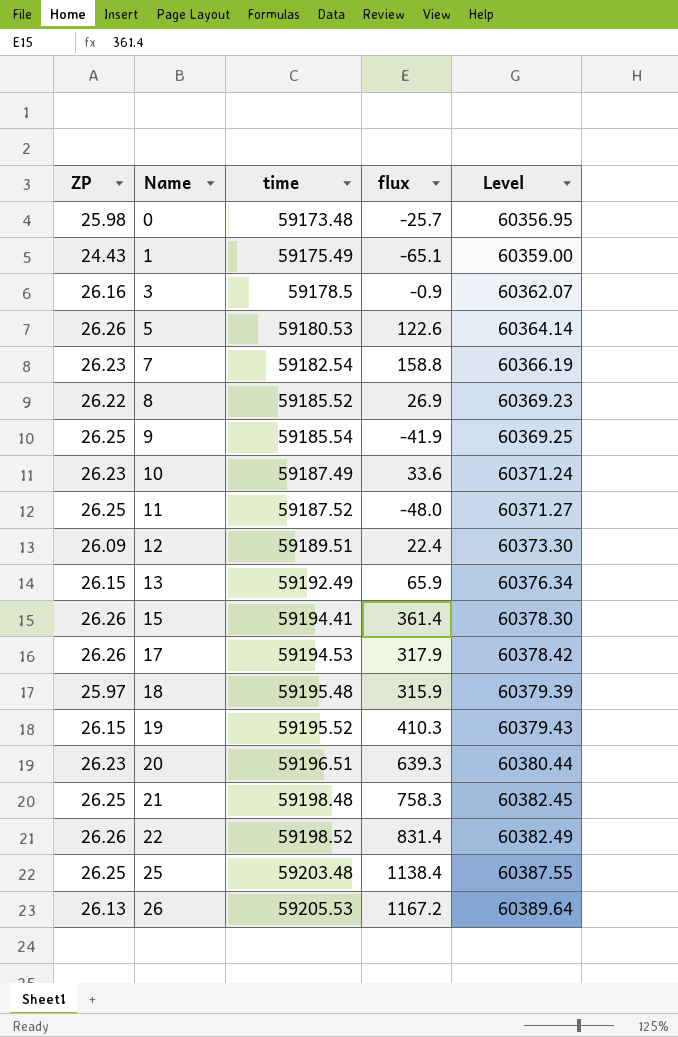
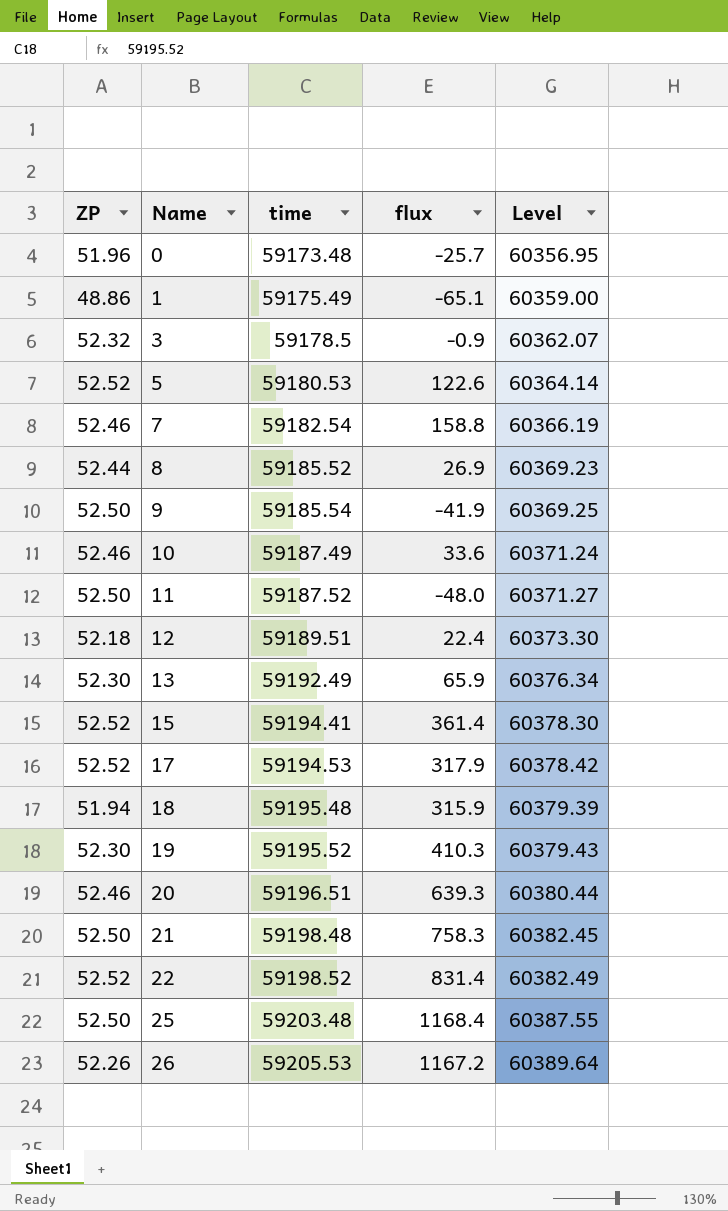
0 | ZP: 25.98 -> 51.96
1 | ZP: 24.43 -> 48.86
3 | ZP: 26.16 -> 52.32
5 | ZP: 26.26 -> 52.52
7 | ZP: 26.23 -> 52.46
8 | ZP: 26.22 -> 52.44
9 | ZP: 26.25 -> 52.50
10 | ZP: 26.23 -> 52.46
11 | ZP: 26.25 -> 52.50
12 | ZP: 26.09 -> 52.18
13 | ZP: 26.15 -> 52.30
15 | ZP: 26.26 -> 52.52
17 | ZP: 26.26 -> 52.52
18 | ZP: 25.97 -> 51.94
19 | ZP: 26.15 -> 52.30
20 | ZP: 26.23 -> 52.46
21 | ZP: 26.25 -> 52.50
22 | ZP: 26.26 -> 52.52
25 | ZP: 26.25 -> 52.50
25 | flux: 1138.4 -> 1168.4
26 | ZP: 26.13 -> 52.26

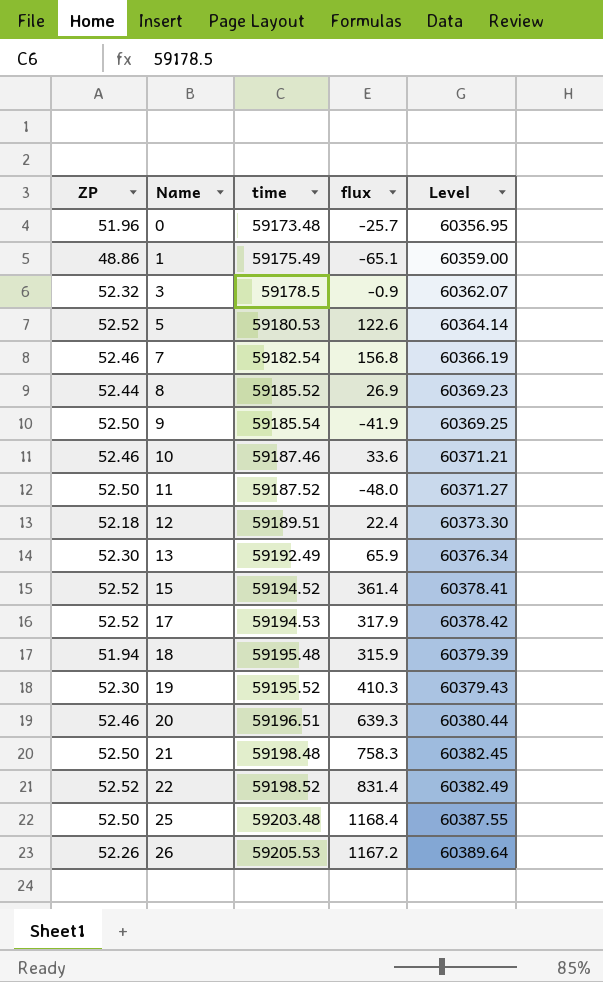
7 | flux: 158.8 -> 156.8
10 | time: 59187.49 -> 59187.46
10 | Level: 60371.24 -> 60371.21
15 | time: 59194.41 -> 59194.52
15 | Level: 60378.30 -> 60378.41

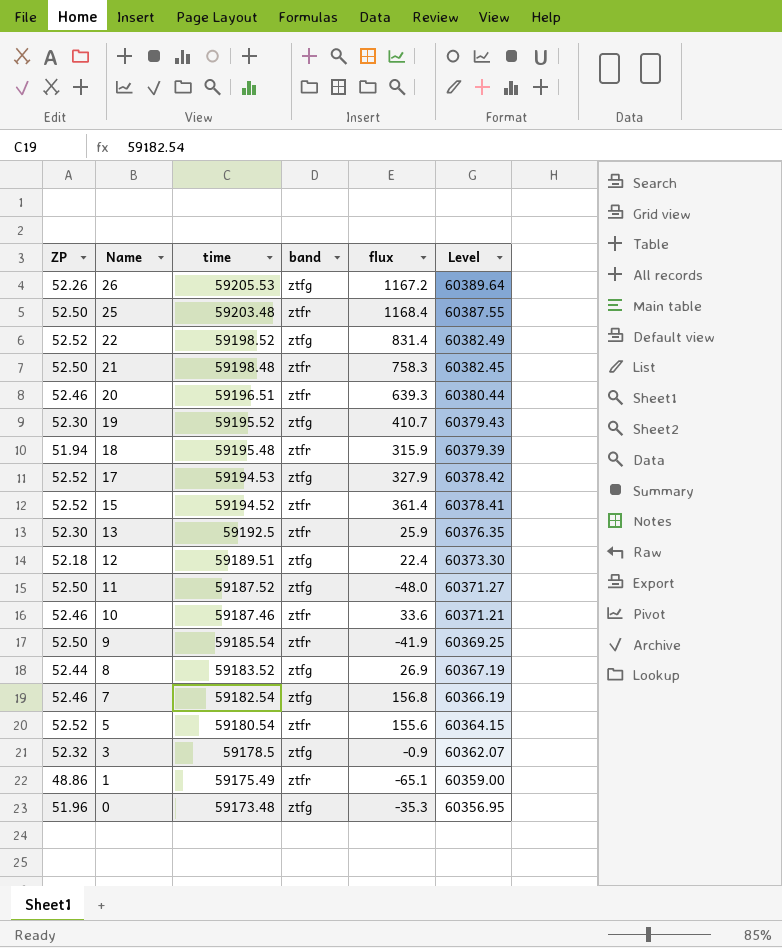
row order: Name ascending -> Name descending
column band | position: none -> 4
19 | flux: 410.3 -> 410.7
17 | flux: 317.9 -> 327.9
13 | time: 59192.49 -> 59192.5
13 | flux: 65.9 -> 25.9
13 | Level: 60376.34 -> 60376.35
8 | time: 59185.52 -> 59183.52
8 | Level: 60369.23 -> 60367.19
5 | time: 59180.53 -> 59180.54
5 | flux: 122.6 -> 155.6
5 | Level: 60364.14 -> 60364.15
0 | flux: -25.7 -> -35.3

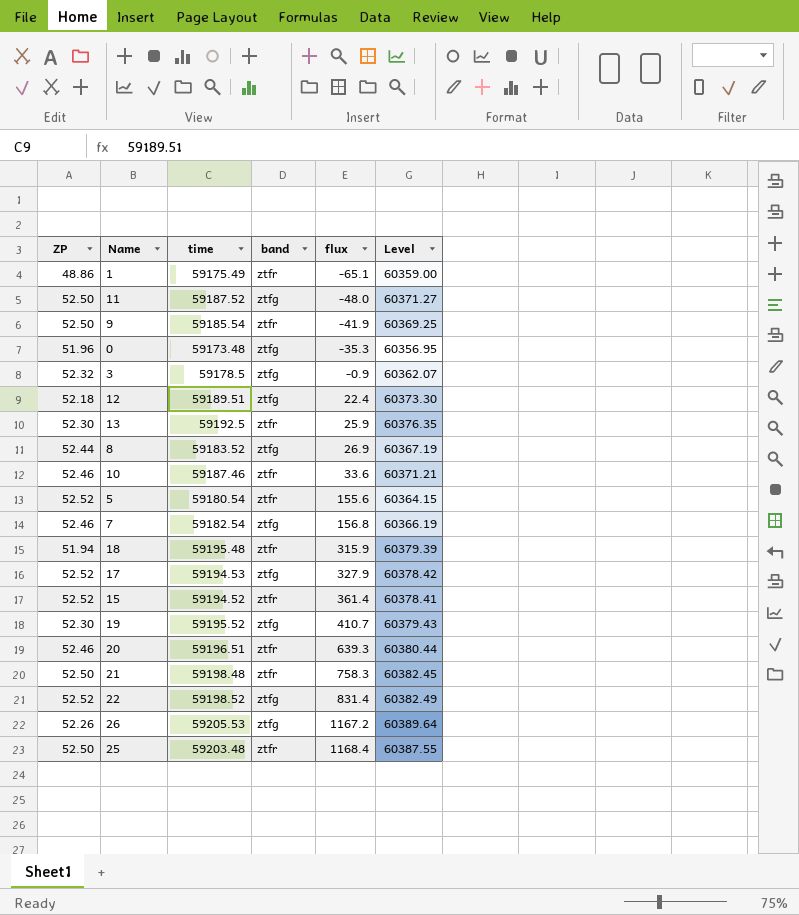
row order: Name descending -> flux ascending

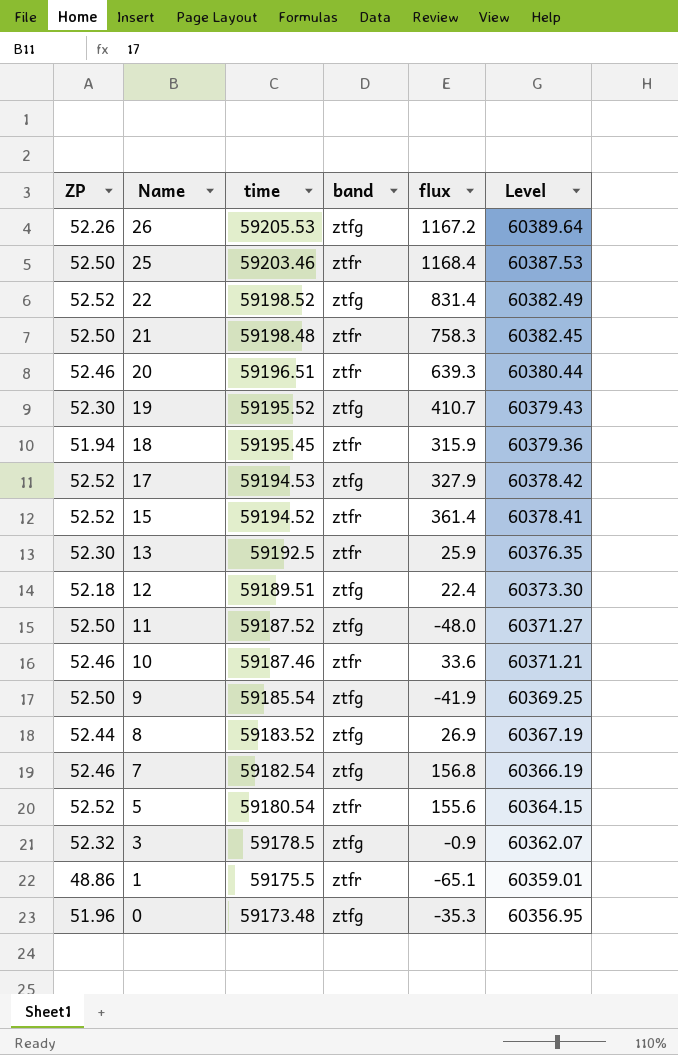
row order: flux ascending -> Name descending
25 | time: 59203.48 -> 59203.46
25 | Level: 60387.55 -> 60387.53
18 | time: 59195.48 -> 59195.45
18 | Level: 60379.39 -> 60379.36
9 | band: ztfr -> ztfg
1 | time: 59175.49 -> 59175.5
1 | Level: 60359.00 -> 60359.01

